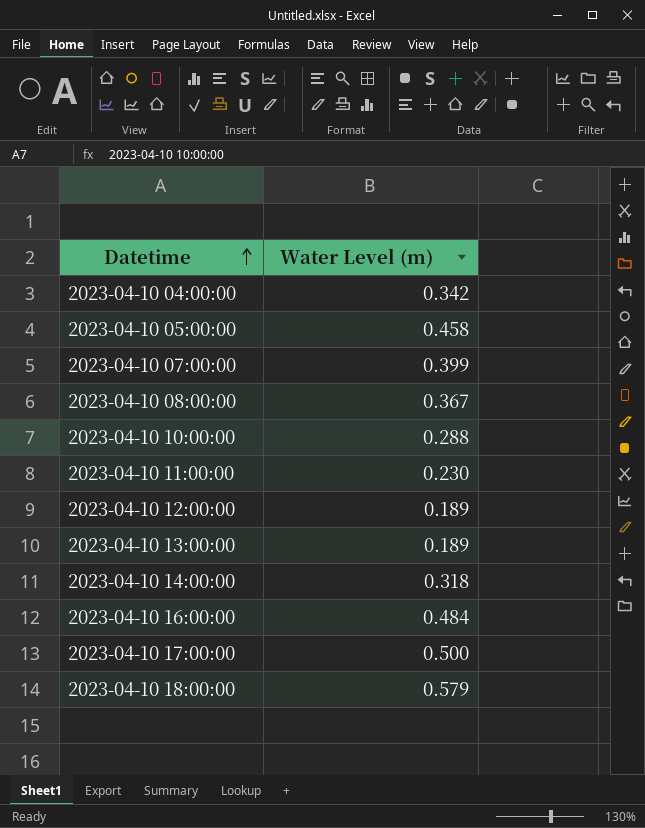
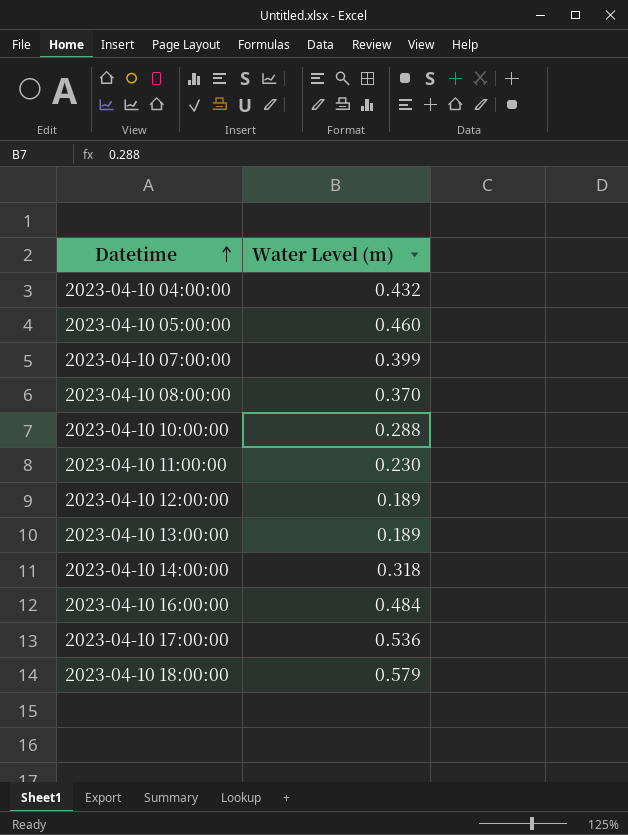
2023-04-10 04:00:00 | Water Level (m): 0.342 -> 0.432
2023-04-10 05:00:00 | Water Level (m): 0.458 -> 0.460
2023-04-10 08:00:00 | Water Level (m): 0.367 -> 0.370
2023-04-10 17:00:00 | Water Level (m): 0.500 -> 0.536

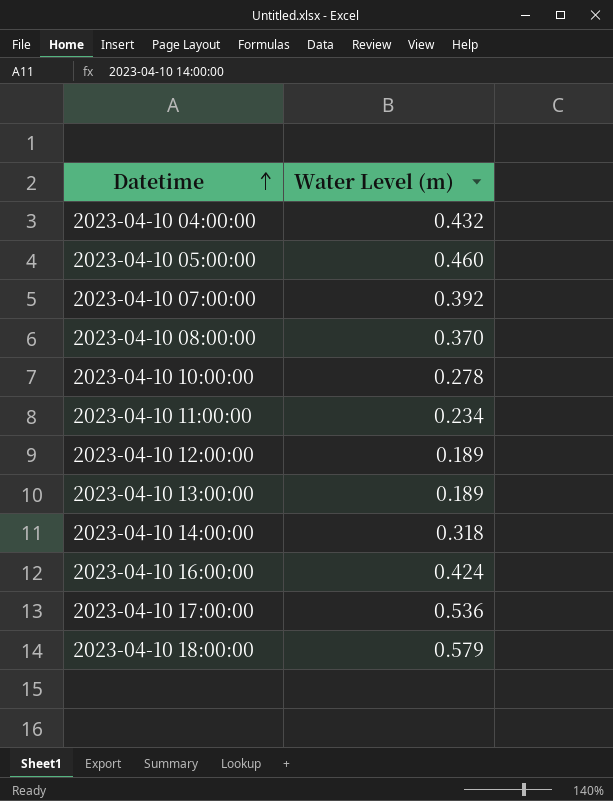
2023-04-10 07:00:00 | Water Level (m): 0.399 -> 0.392
2023-04-10 10:00:00 | Water Level (m): 0.288 -> 0.278
2023-04-10 11:00:00 | Water Level (m): 0.230 -> 0.234
2023-04-10 16:00:00 | Water Level (m): 0.484 -> 0.424

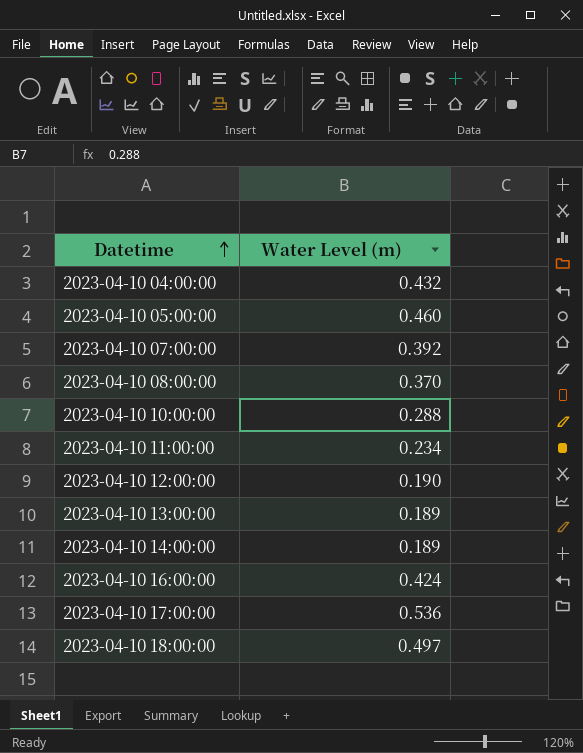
2023-04-10 10:00:00 | Water Level (m): 0.278 -> 0.288
2023-04-10 12:00:00 | Water Level (m): 0.189 -> 0.190
2023-04-10 14:00:00 | Water Level (m): 0.318 -> 0.189
2023-04-10 18:00:00 | Water Level (m): 0.579 -> 0.497

